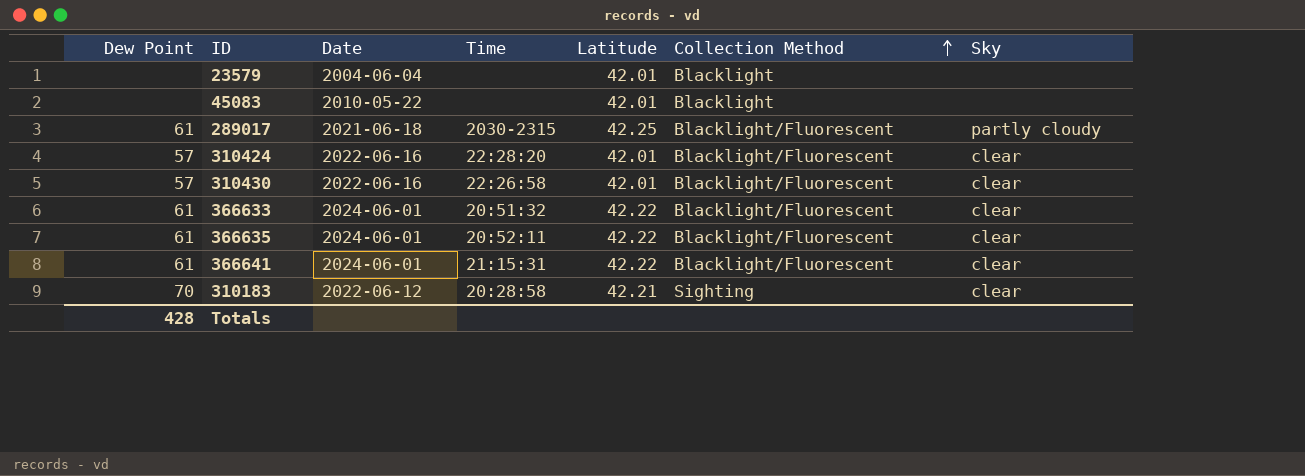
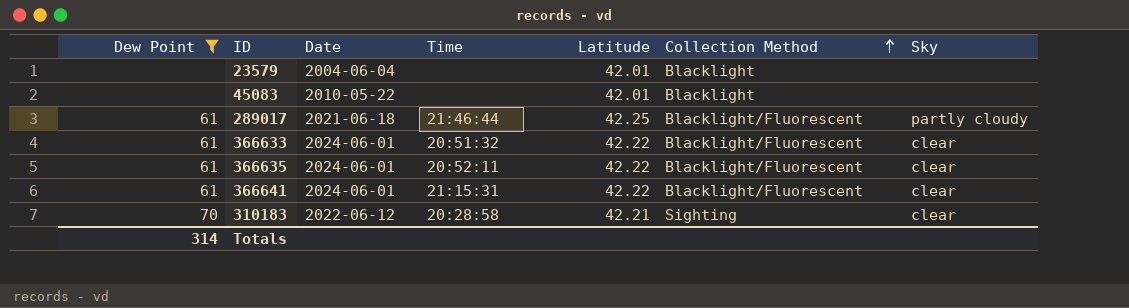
filter: none -> Dew Point != 57
289017 | Time: 2030-2315 -> 21:46:44
Totals | Dew Point: 428 -> 314

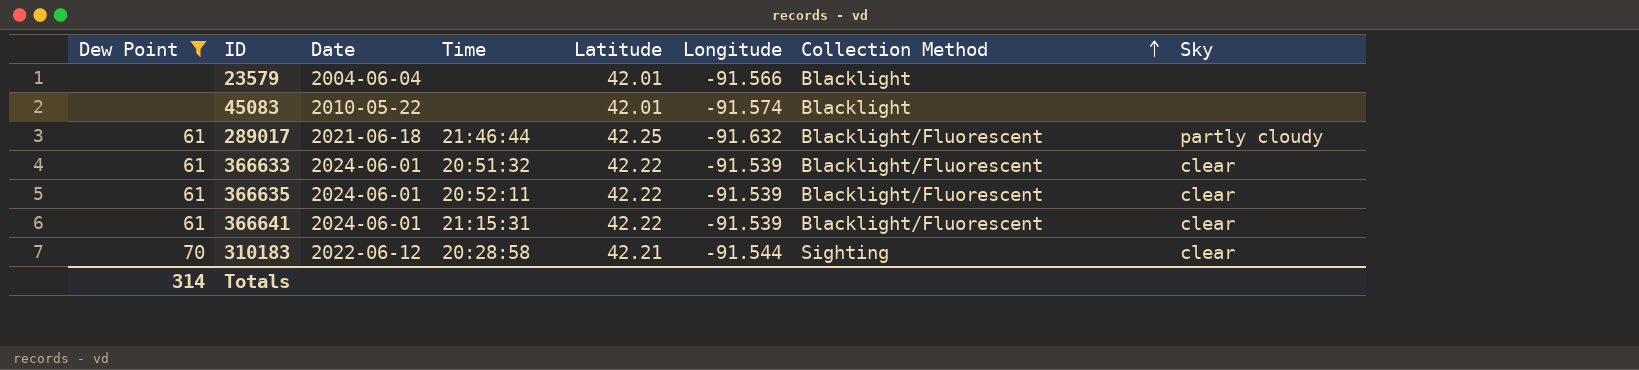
column Longitude | position: none -> 6

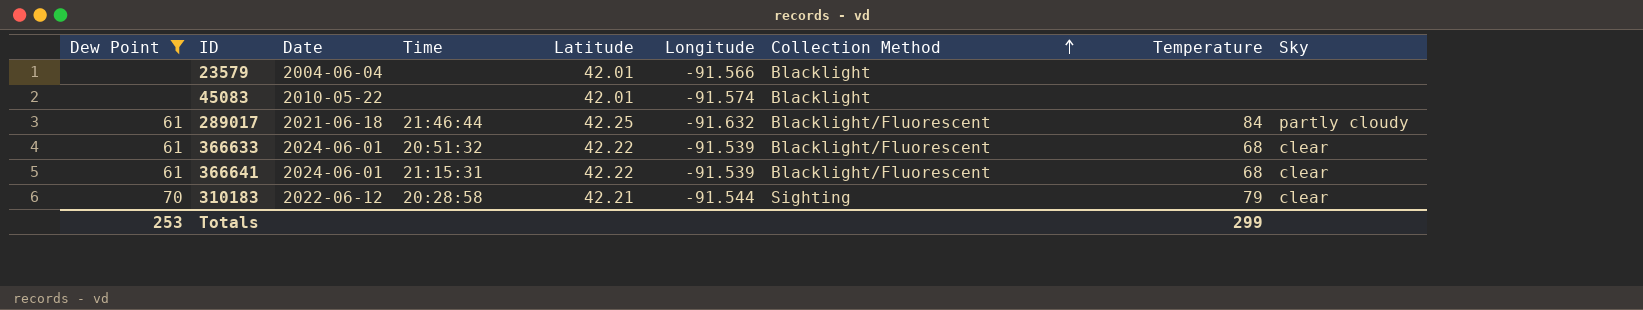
column Temperature | position: none -> 8
row 366635: 61 | 2024-06-01 | 20:52:11 | 42.22 | -91.539 | Blacklight/Fluorescent | clear -> none
Totals | Dew Point: 314 -> 253

